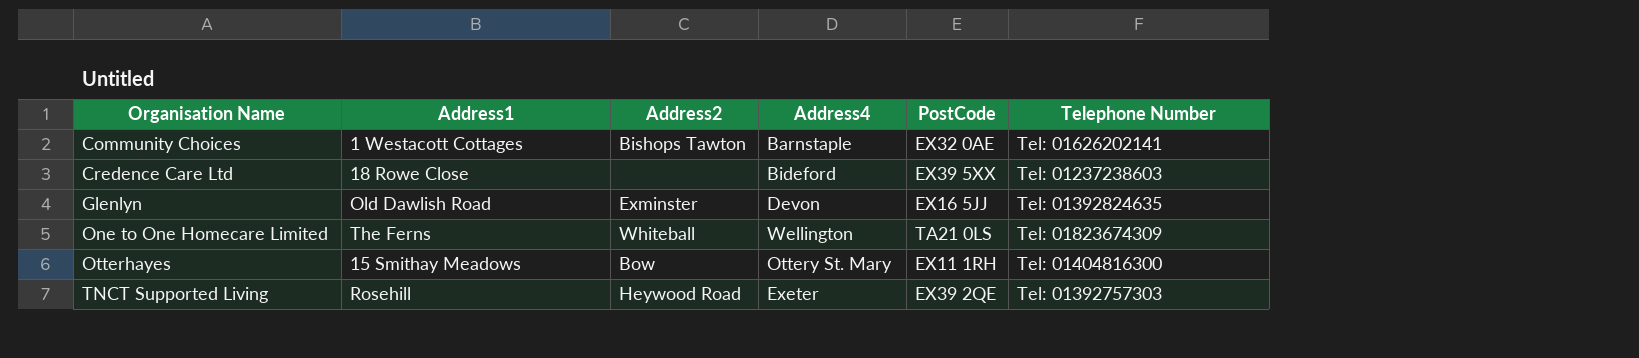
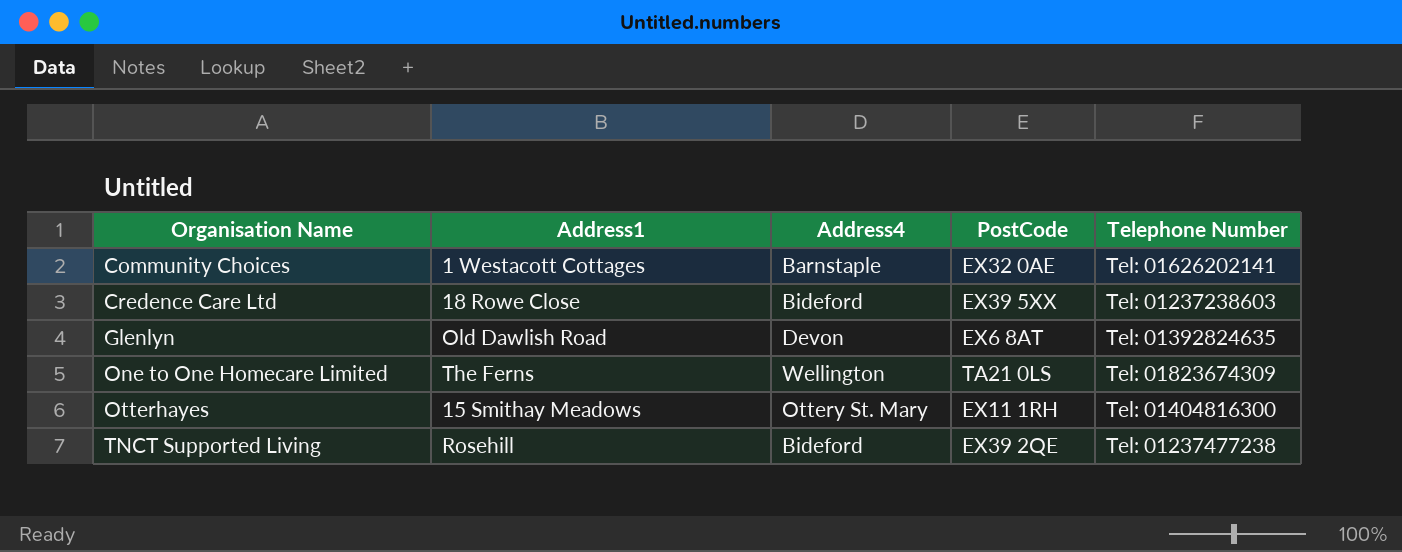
column Address2 | position: 3 -> none
Glenlyn | PostCode: EX16 5JJ -> EX6 8AT
TNCT Supported Living | Address4: Exeter -> Bideford
TNCT Supported Living | Telephone Number: Tel: 01392757303 -> Tel: 01237477238

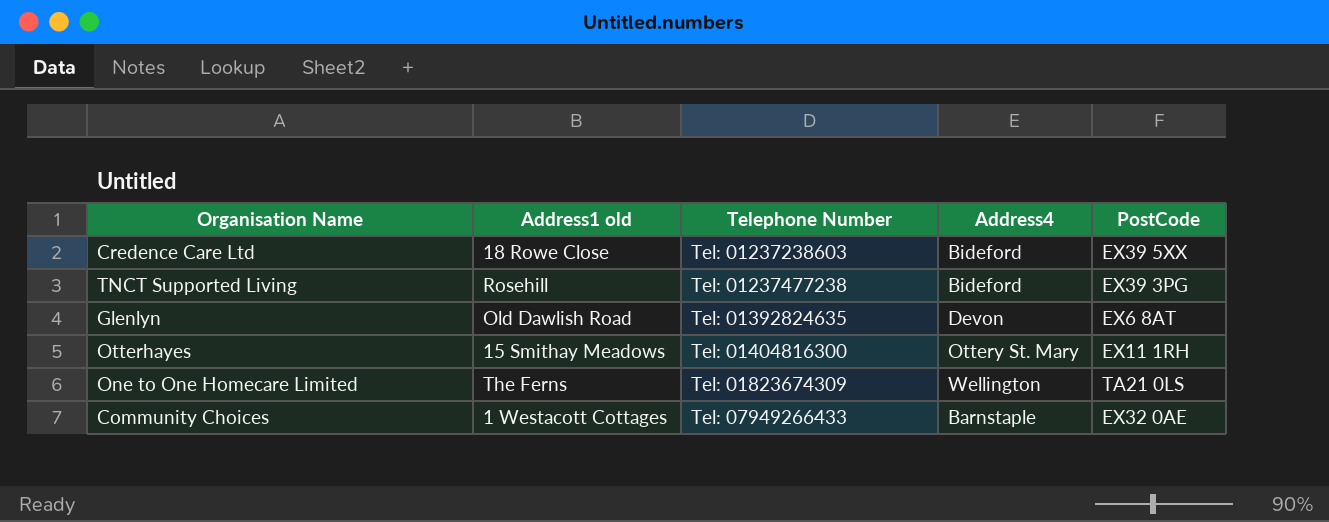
row order: Organisation Name ascending -> Telephone Number ascending
column name: Address1 -> Address1 old
column Telephone Number | position: 5 -> 3
TNCT Supported Living | PostCode: EX39 2QE -> EX39 3PG
Community Choices | Telephone Number: Tel: 01626202141 -> Tel: 07949266433

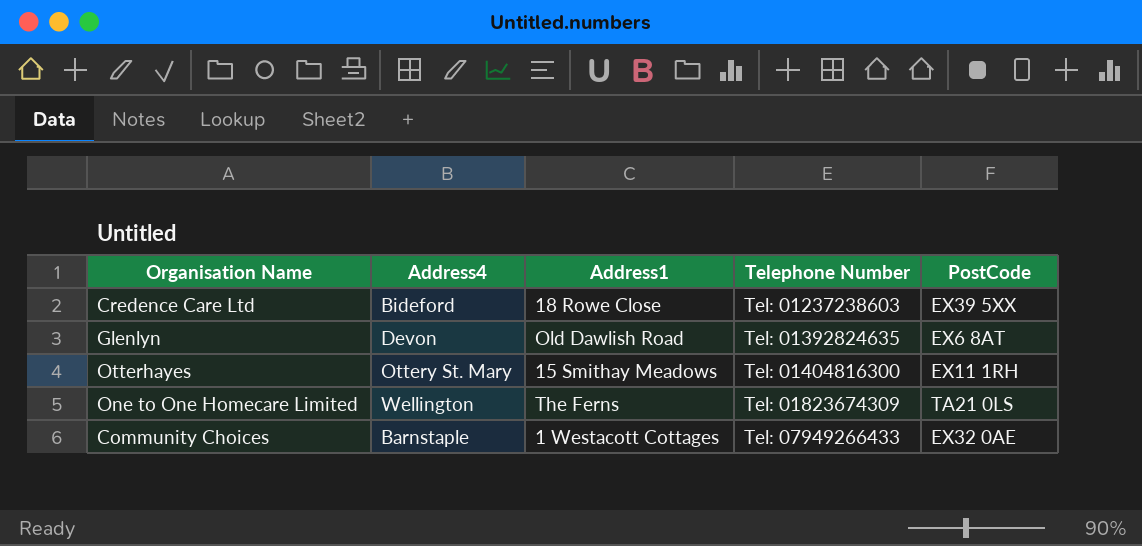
column Address4 | position: 4 -> 2
column name: Address1 old -> Address1
row TNCT Supported Living: Rosehill | Tel: 01237477238 | Bideford | EX39 3PG -> none

